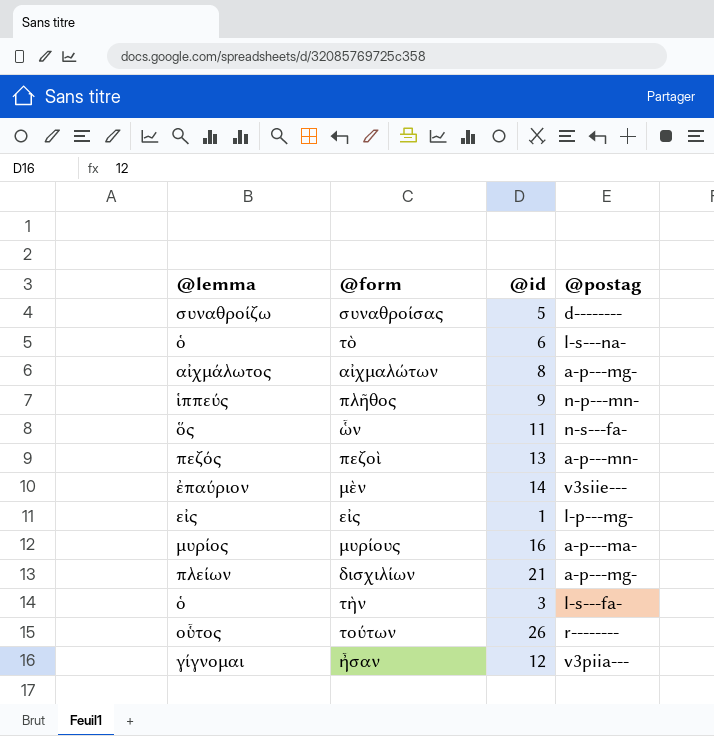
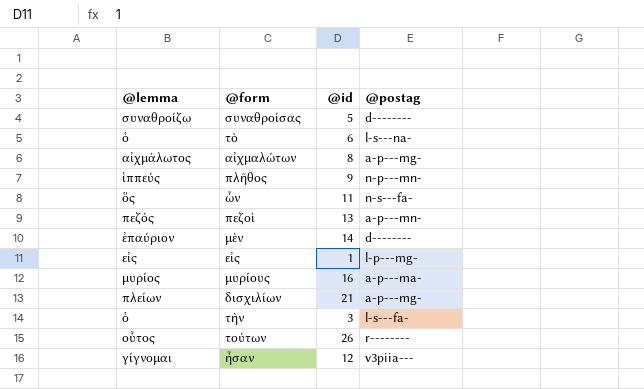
μὲν | @postag: v3siie--- -> d--------

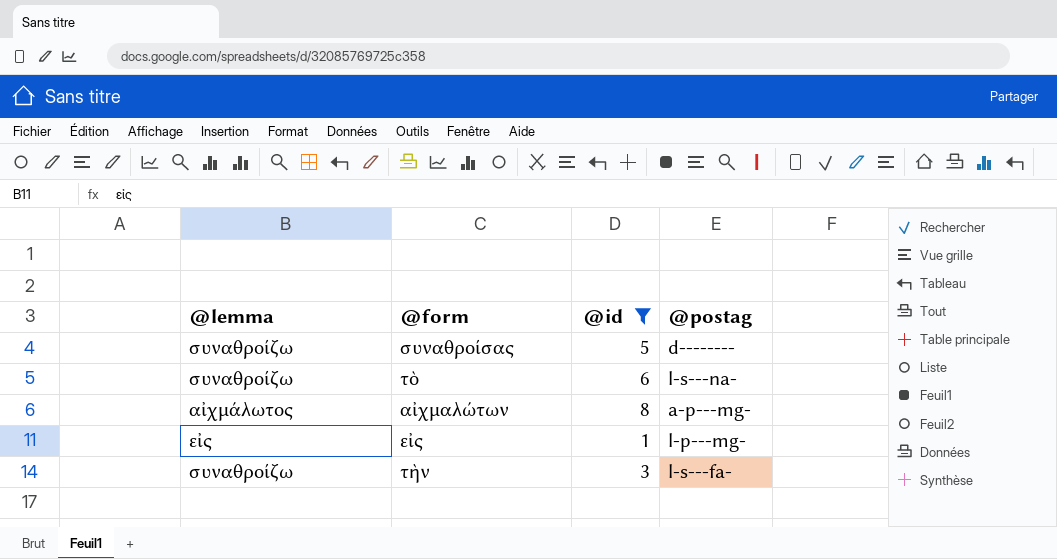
filter: none -> @id <= 8
τὸ | @lemma: ὁ -> συναθροίζω
τὴν | @lemma: ὁ -> συναθροίζω

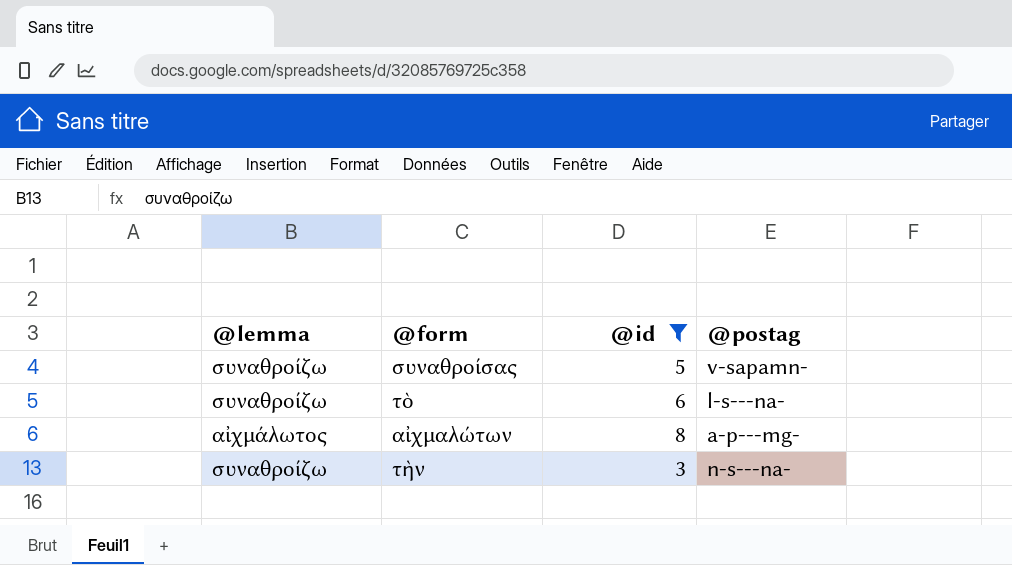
row εἰς: εἰς | 1 | l-p---mg- -> none
συναθροίσας | @postag: d-------- -> v-sapamn-
τὴν | @postag: l-s---fa- -> n-s---na-

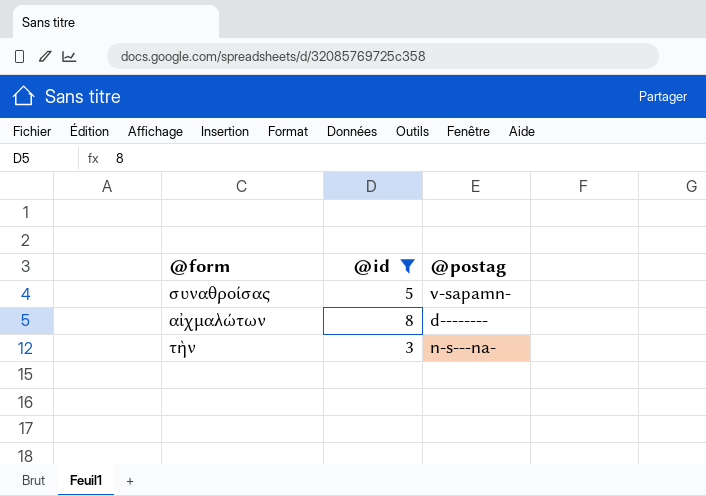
column @lemma | position: 1 -> none
row τὸ: συναθροίζω | 6 | l-s---na- -> none
αἰχμαλώτων | @postag: a-p---mg- -> d--------

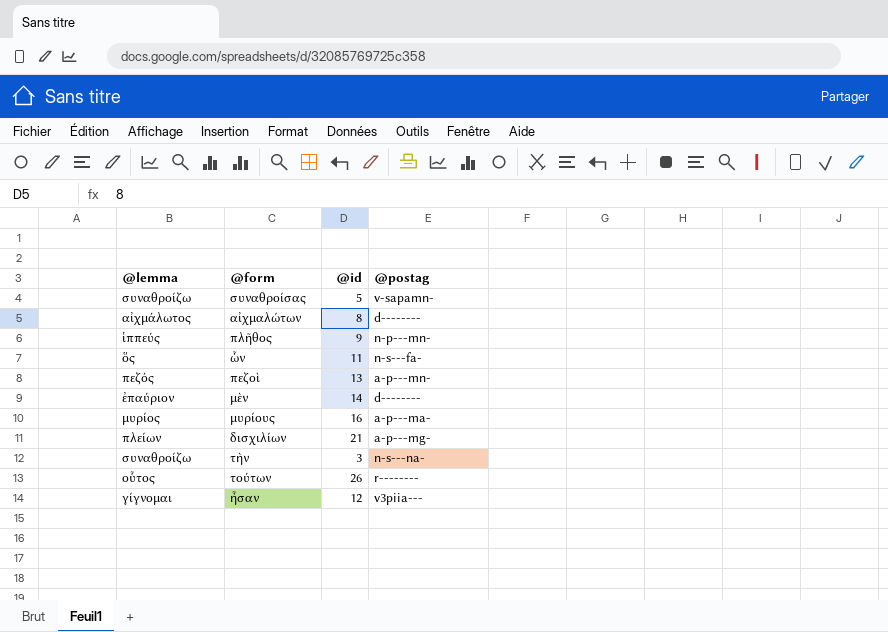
filter: @id <= 8 -> none
column @lemma | position: none -> 1

